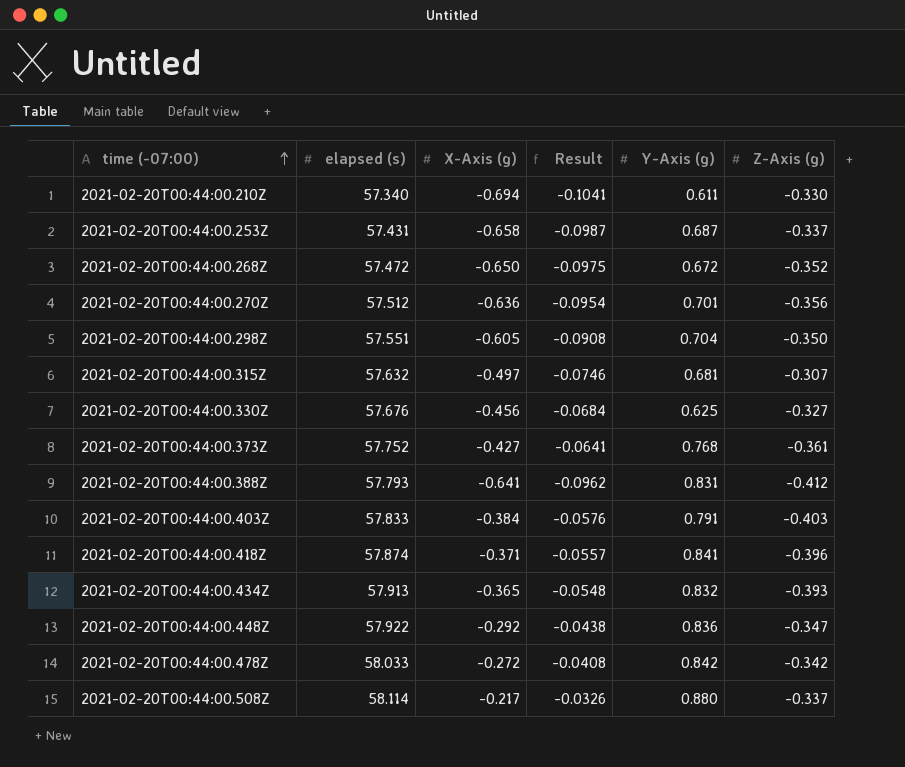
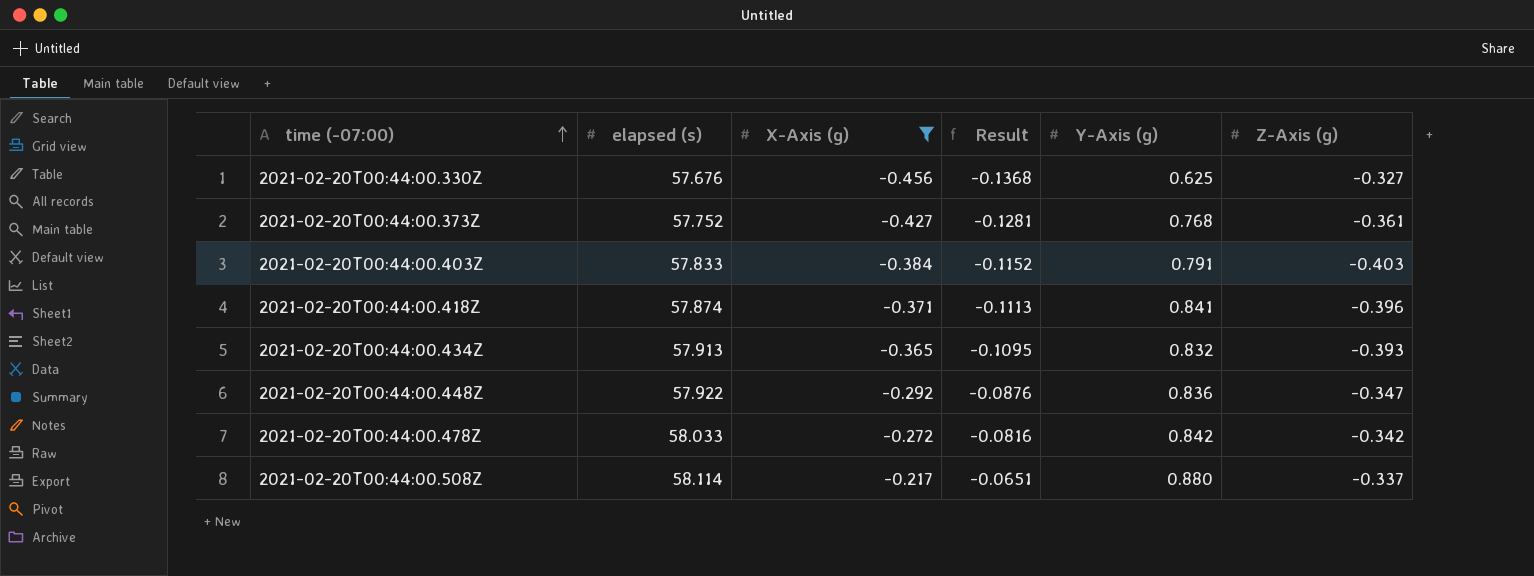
filter: none -> X-Axis (g) >= -0.456
column Result | formula: [X-Axis (g)] * 0.15 -> [X-Axis (g)] * 0.3

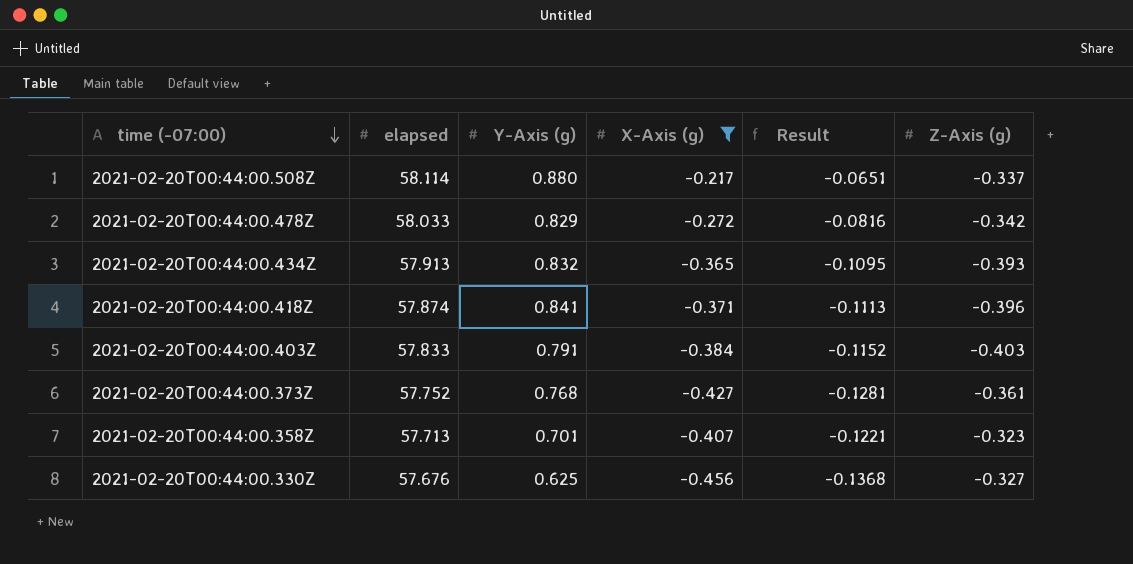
row order: time (-07:00) ascending -> time (-07:00) descending
column name: elapsed (s) -> elapsed
column Y-Axis (g) | position: 5 -> 3
row 2021-02-20T00:44:00.448Z: 57.922 | -0.292 | -0.0876 | 0.836 | -0.347 -> none
2021-02-20T00:44:00.478Z | Y-Axis (g): 0.842 -> 0.829
row 2021-02-20T00:44:00.358Z: none -> 57.713 | 0.701 | -0.407 | -0.1221 | -0.323

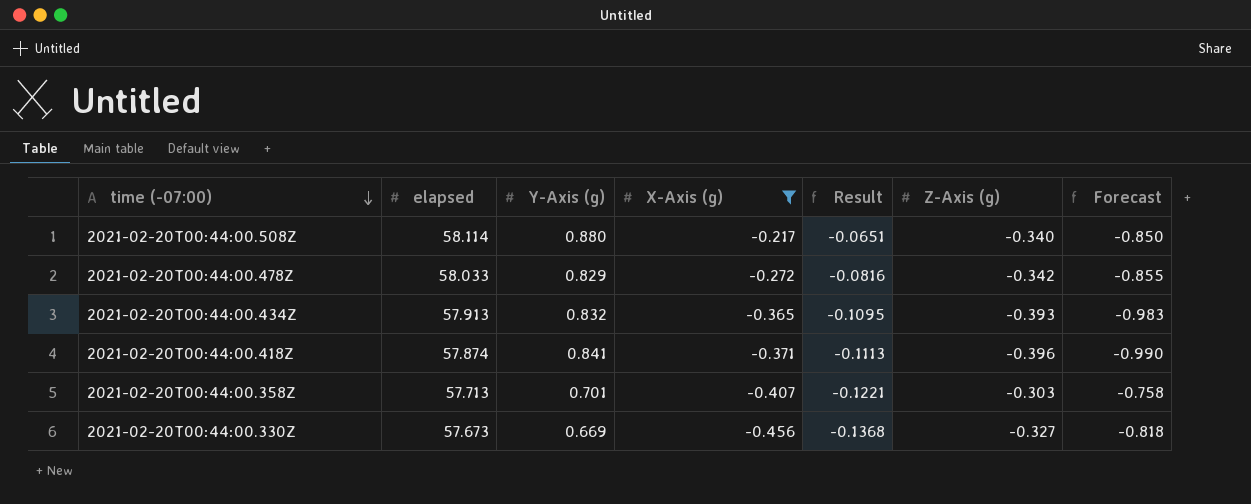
column Forecast | formula: none -> [Z-Axis (g)] * 2.5
row 2021-02-20T00:44:00.403Z: 57.833 | 0.791 | -0.384 | -0.1152 | -0.403 -> none
row 2021-02-20T00:44:00.373Z: 57.752 | 0.768 | -0.427 | -0.1281 | -0.361 -> none
2021-02-20T00:44:00.508Z | Z-Axis (g): -0.337 -> -0.340
2021-02-20T00:44:00.358Z | Z-Axis (g): -0.323 -> -0.303
2021-02-20T00:44:00.330Z | elapsed: 57.676 -> 57.673
2021-02-20T00:44:00.330Z | Y-Axis (g): 0.625 -> 0.669

